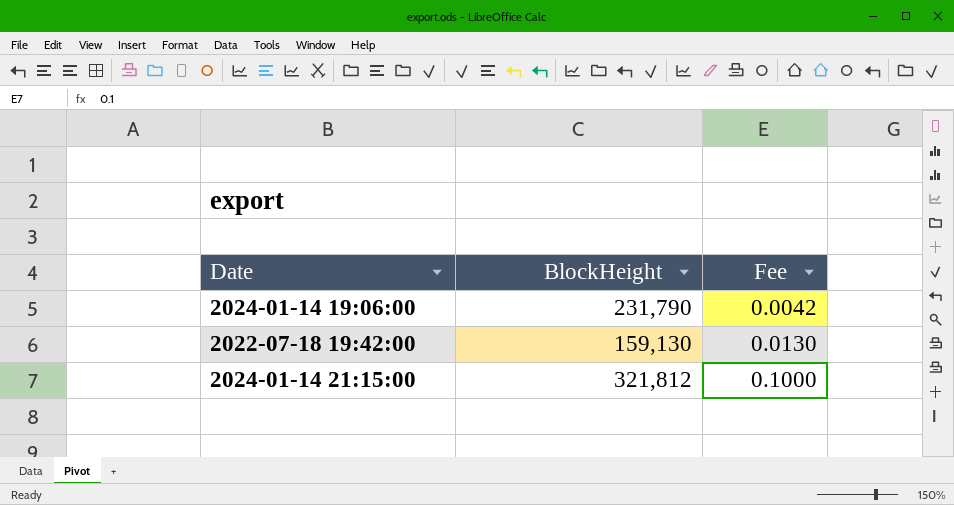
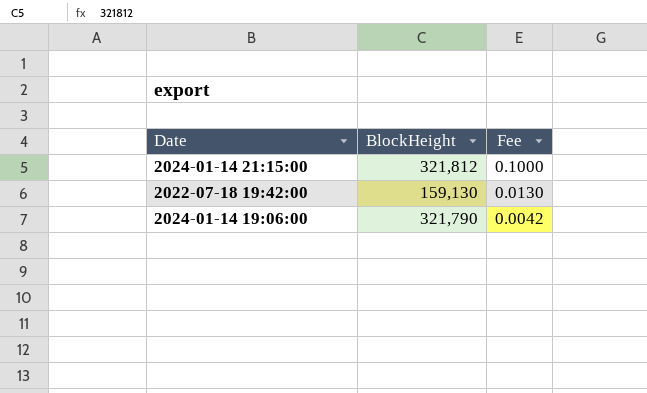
row order: Fee ascending -> Fee descending
2024-01-14 19:06:00 | BlockHeight: 231,790 -> 321,790

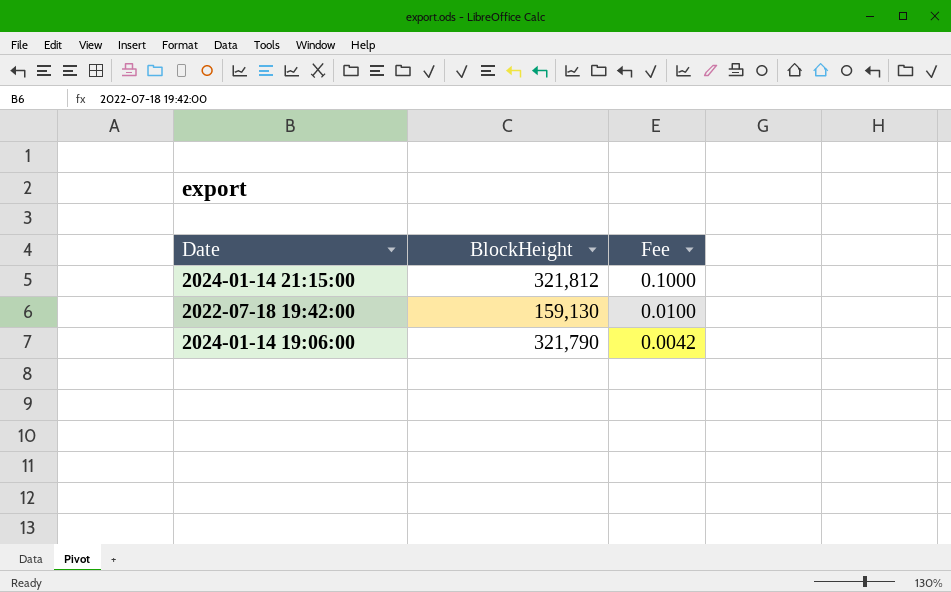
2022-07-18 19:42:00 | Fee: 0.0130 -> 0.0100

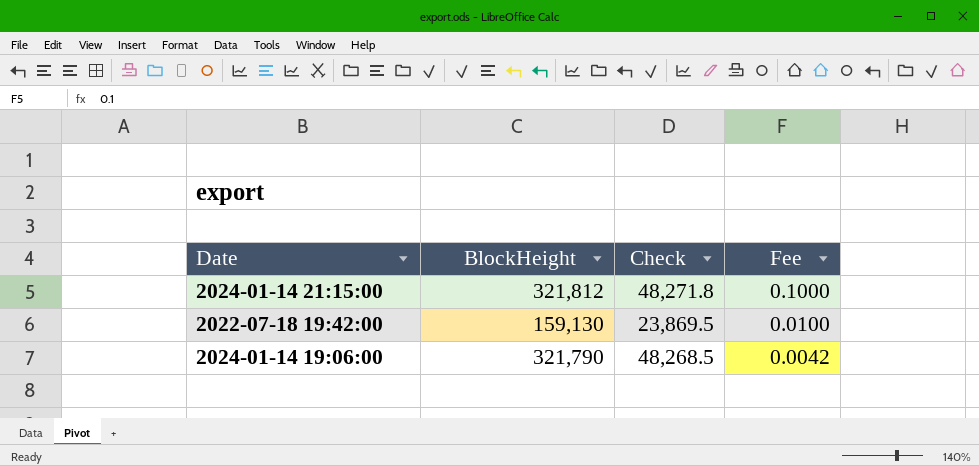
column Check | formula: none -> [BlockHeight] * 0.15

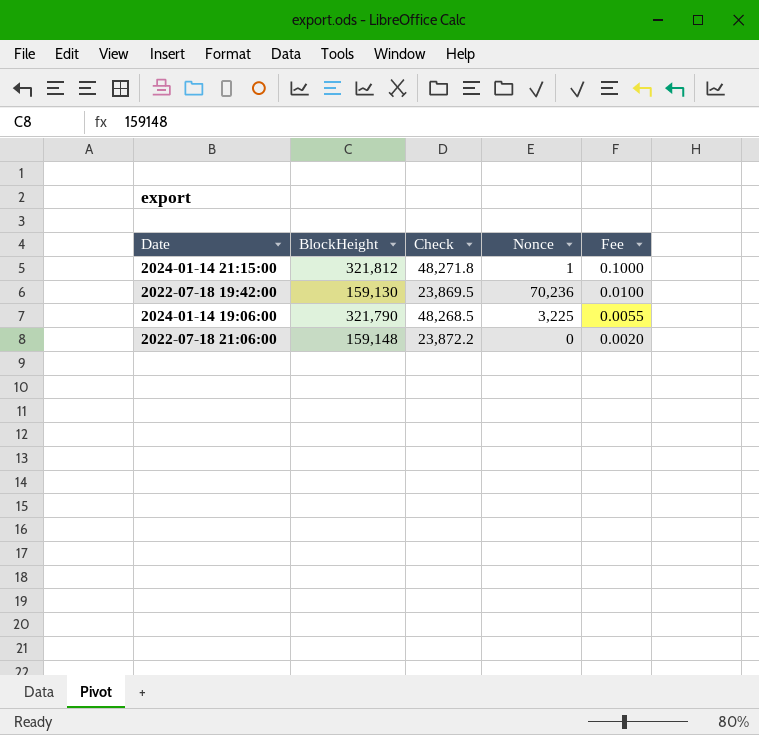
column Nonce | position: none -> 4
2024-01-14 19:06:00 | Fee: 0.0042 -> 0.0055
row 2022-07-18 21:06:00: none -> 159,148 | 23,872.2 | 0 | 0.0020

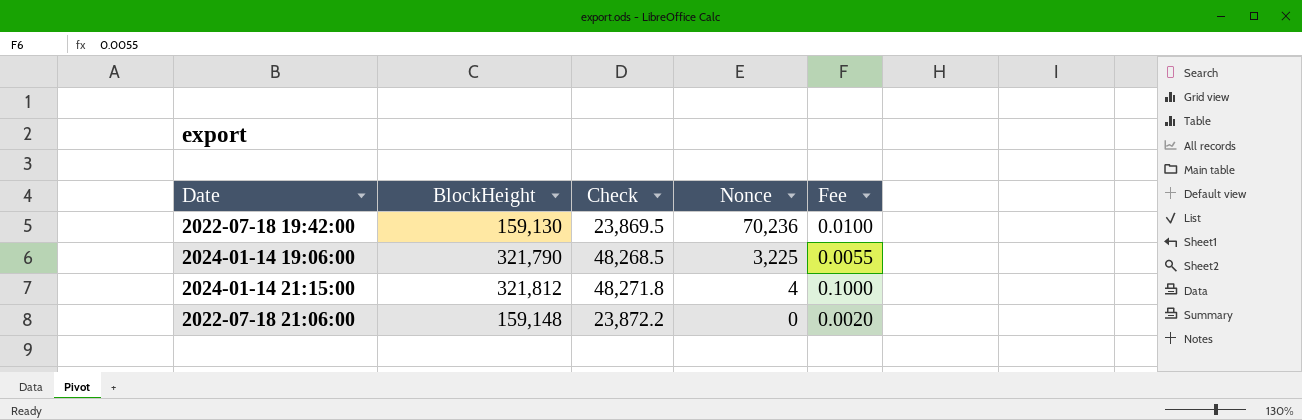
row order: Fee descending -> Nonce descending
2024-01-14 21:15:00 | Nonce: 1 -> 4

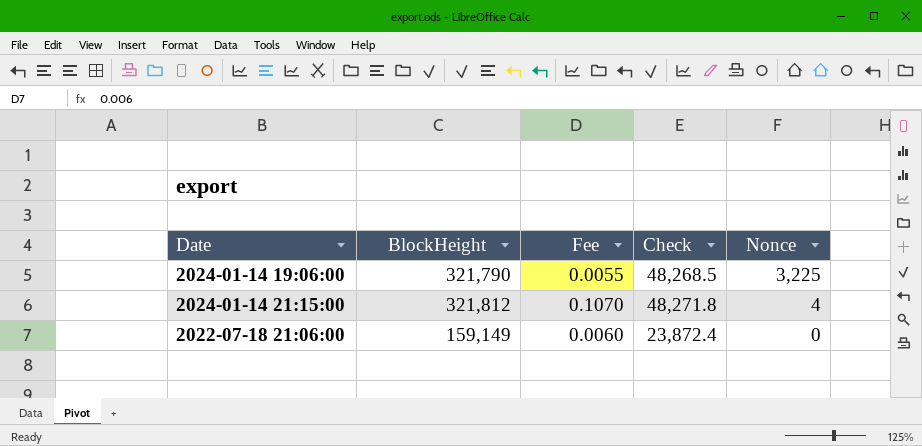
column Fee | position: 5 -> 3
row 2022-07-18 19:42:00: 159,130 | 23,869.5 | 70,236 | 0.0100 -> none
2024-01-14 21:15:00 | Fee: 0.1000 -> 0.1070
2022-07-18 21:06:00 | BlockHeight: 159,148 -> 159,149
2022-07-18 21:06:00 | Fee: 0.0020 -> 0.0060
2022-07-18 21:06:00 | Check: 23,872.2 -> 23,872.4

